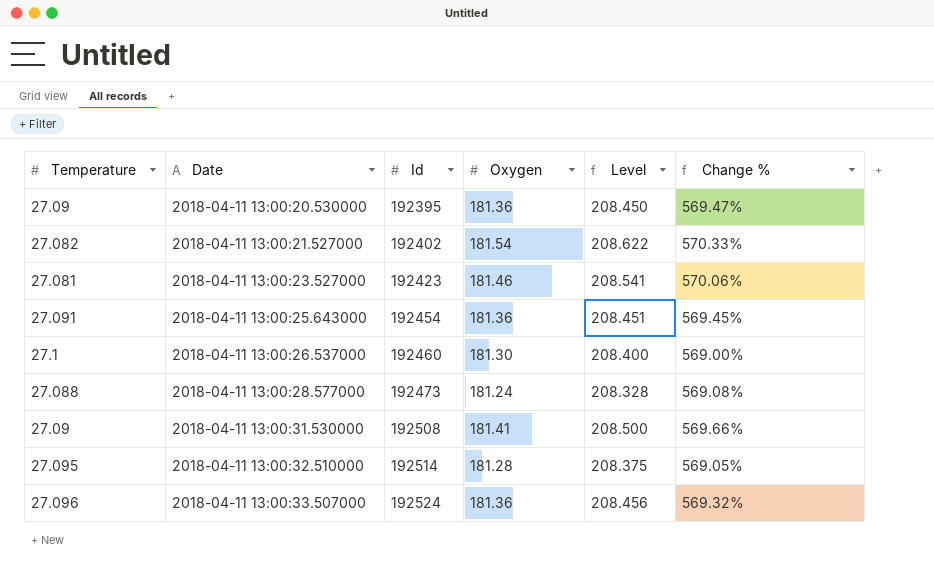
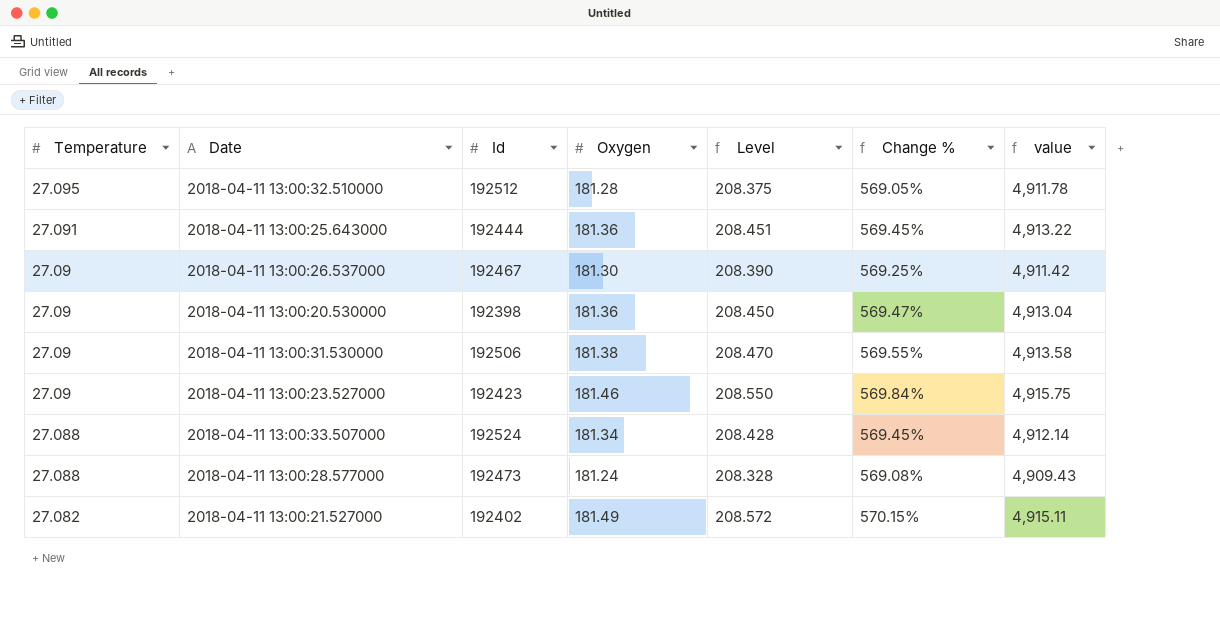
row order: Date ascending -> Temperature descending
column value | formula: none -> [Temperature] * [Oxygen]
2018-04-11 13:00:32.510000 | Id: 192514 -> 192512
2018-04-11 13:00:25.643000 | Id: 192454 -> 192444
2018-04-11 13:00:26.537000 | Temperature: 27.1 -> 27.09
2018-04-11 13:00:26.537000 | Id: 192460 -> 192467
2018-04-11 13:00:26.537000 | Level: 208.400 -> 208.390
2018-04-11 13:00:26.537000 | Change %: 569.00% -> 569.25%
2018-04-11 13:00:20.530000 | Id: 192395 -> 192398
2018-04-11 13:00:31.530000 | Id: 192508 -> 192506
2018-04-11 13:00:31.530000 | Oxygen: 181.41 -> 181.38
2018-04-11 13:00:31.530000 | Level: 208.500 -> 208.470
2018-04-11 13:00:31.530000 | Change %: 569.66% -> 569.55%
2018-04-11 13:00:23.527000 | Temperature: 27.081 -> 27.09
2018-04-11 13:00:23.527000 | Level: 208.541 -> 208.550
2018-04-11 13:00:23.527000 | Change %: 570.06% -> 569.84%
2018-04-11 13:00:33.507000 | Temperature: 27.096 -> 27.088
2018-04-11 13:00:33.507000 | Oxygen: 181.36 -> 181.34
2018-04-11 13:00:33.507000 | Level: 208.456 -> 208.428
2018-04-11 13:00:33.507000 | Change %: 569.32% -> 569.45%
2018-04-11 13:00:21.527000 | Oxygen: 181.54 -> 181.49
2018-04-11 13:00:21.527000 | Level: 208.622 -> 208.572
2018-04-11 13:00:21.527000 | Change %: 570.33% -> 570.15%

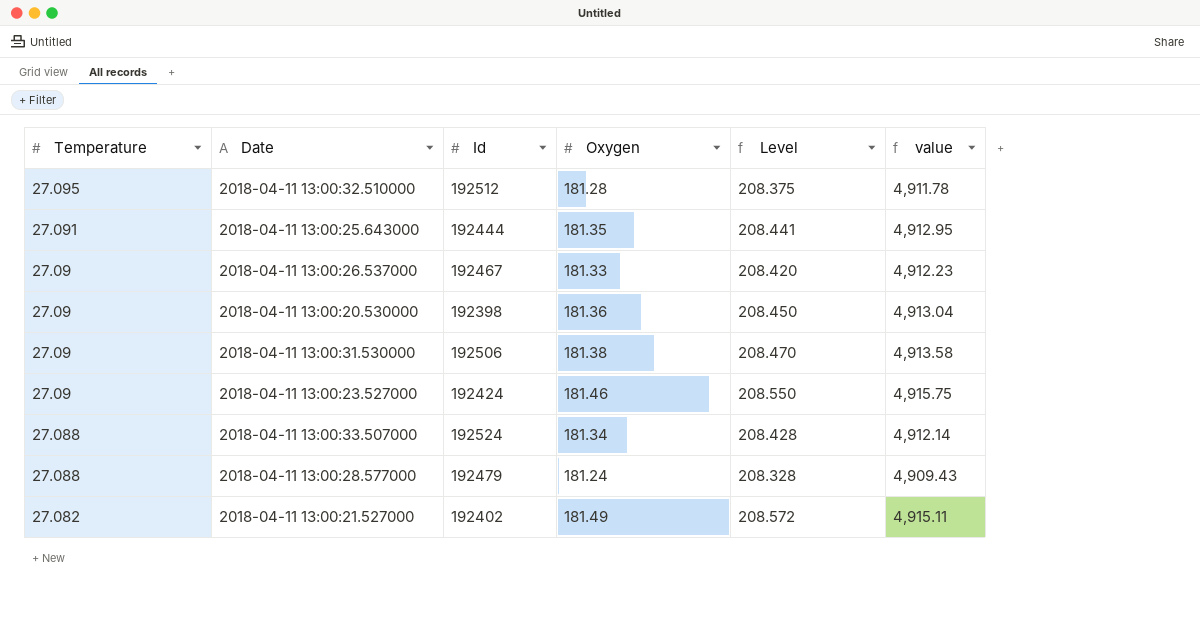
column Change % | formula: ([Oxygen] - [Temperature]) / [Temperature] -> none
2018-04-11 13:00:25.643000 | Oxygen: 181.36 -> 181.35
2018-04-11 13:00:25.643000 | Level: 208.451 -> 208.441
2018-04-11 13:00:25.643000 | value: 4,913.22 -> 4,912.95
2018-04-11 13:00:26.537000 | Oxygen: 181.30 -> 181.33
2018-04-11 13:00:26.537000 | Level: 208.390 -> 208.420
2018-04-11 13:00:26.537000 | value: 4,911.42 -> 4,912.23
2018-04-11 13:00:23.527000 | Id: 192423 -> 192424
2018-04-11 13:00:28.577000 | Id: 192473 -> 192479

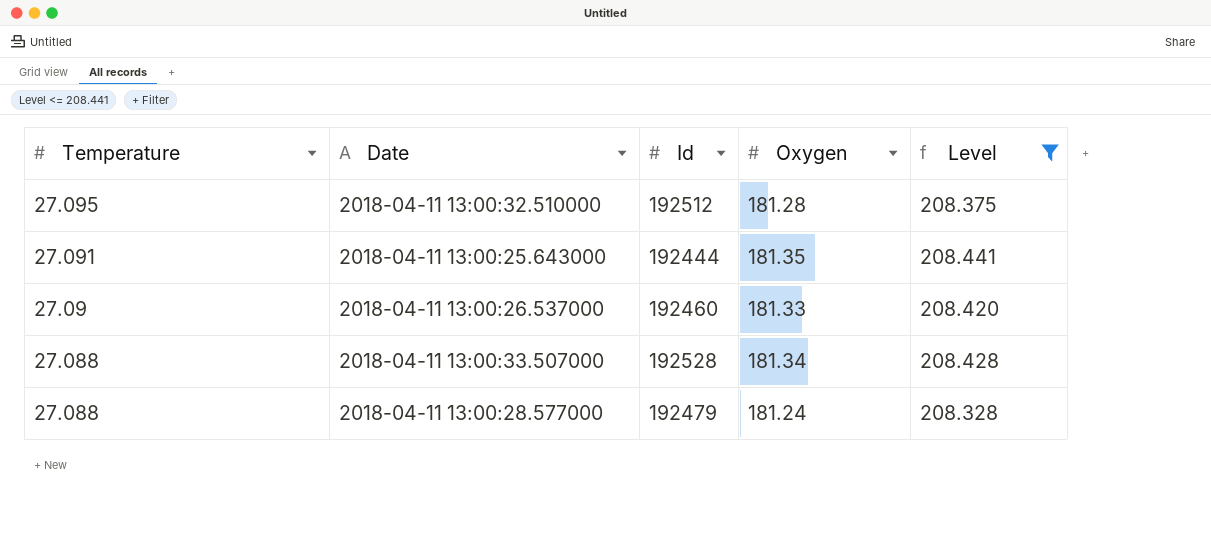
filter: none -> Level <= 208.441
column value | formula: [Temperature] * [Oxygen] -> none
2018-04-11 13:00:26.537000 | Id: 192467 -> 192460
2018-04-11 13:00:33.507000 | Id: 192524 -> 192528

